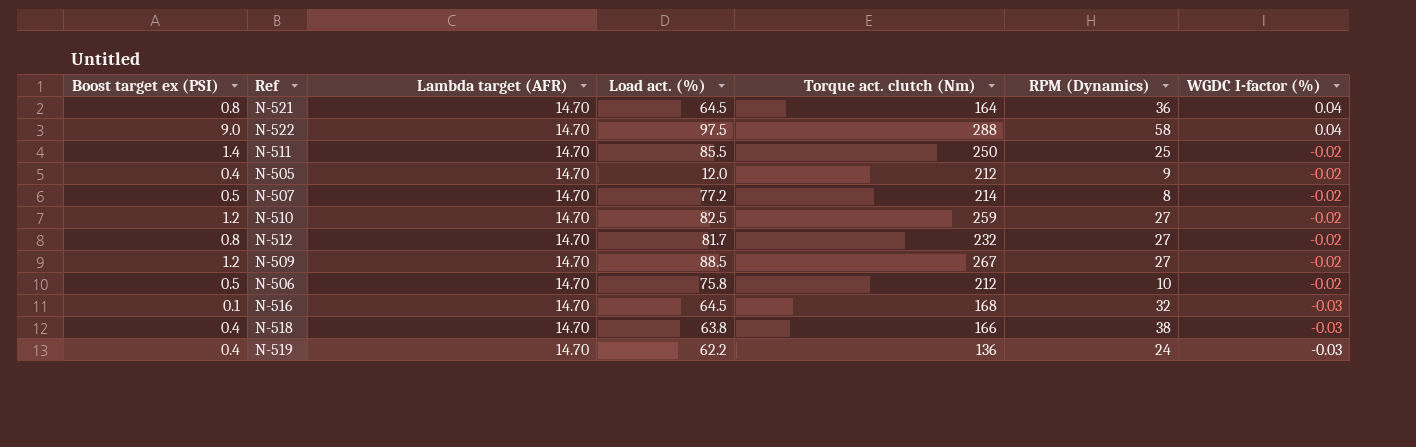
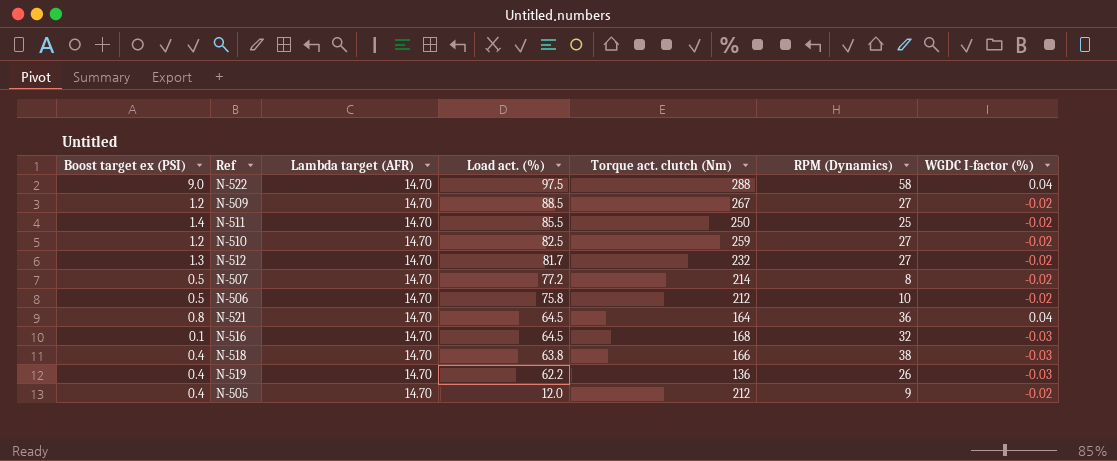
row order: WGDC I-factor (%) descending -> Load act. (%) descending
N-512 | Boost target ex (PSI): 0.8 -> 1.3
N-519 | RPM (Dynamics): 24 -> 26

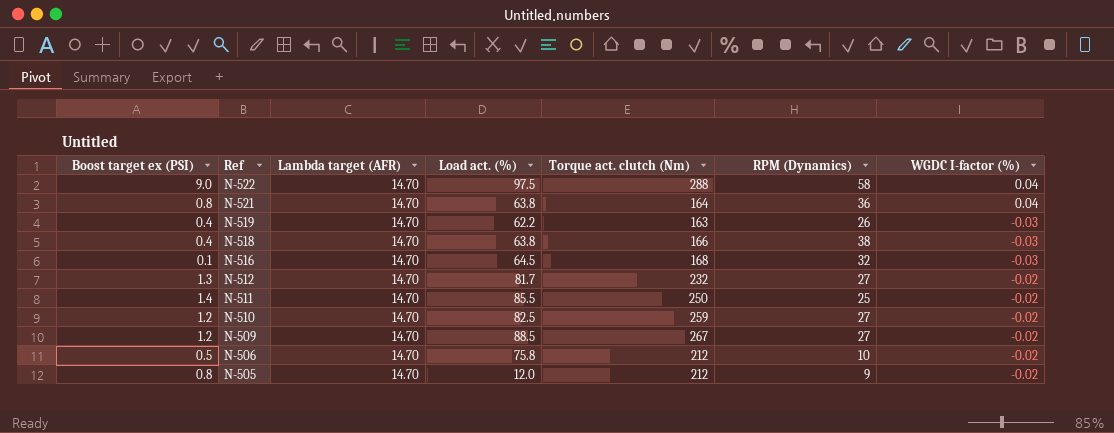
row order: Load act. (%) descending -> Ref descending
row N-507: 0.5 | 14.70 | 77.2 | 214 | 8 | -0.02 -> none
N-521 | Load act. (%): 64.5 -> 63.8
N-519 | Torque act. clutch (Nm): 136 -> 163
N-505 | Boost target ex (PSI): 0.4 -> 0.8

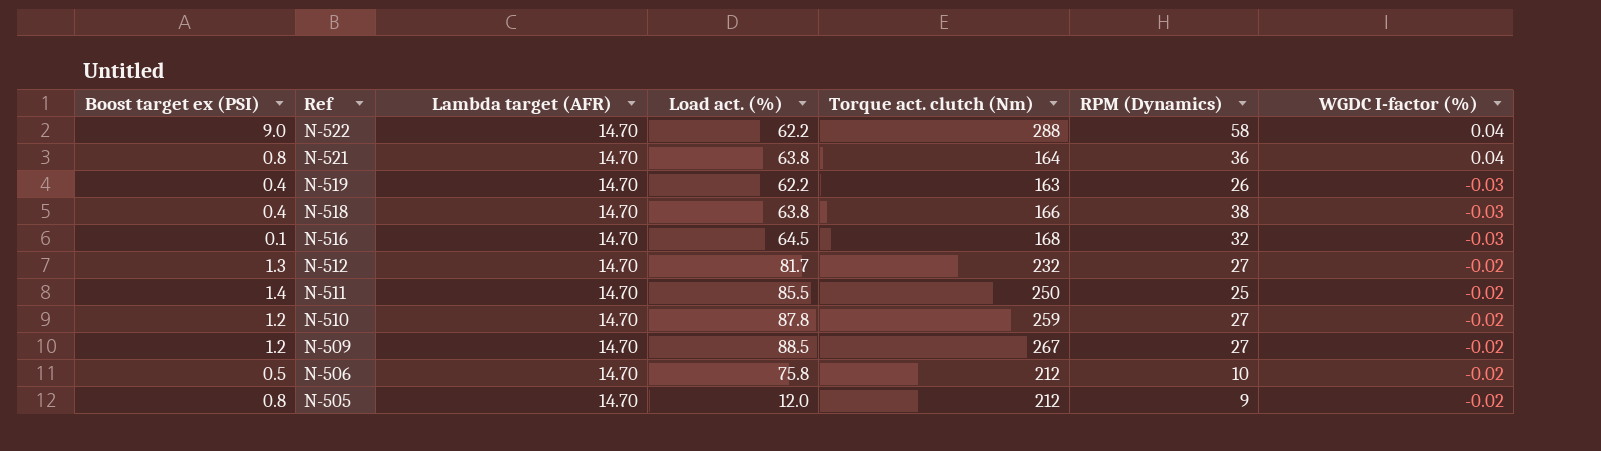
N-522 | Load act. (%): 97.5 -> 62.2
N-510 | Load act. (%): 82.5 -> 87.8

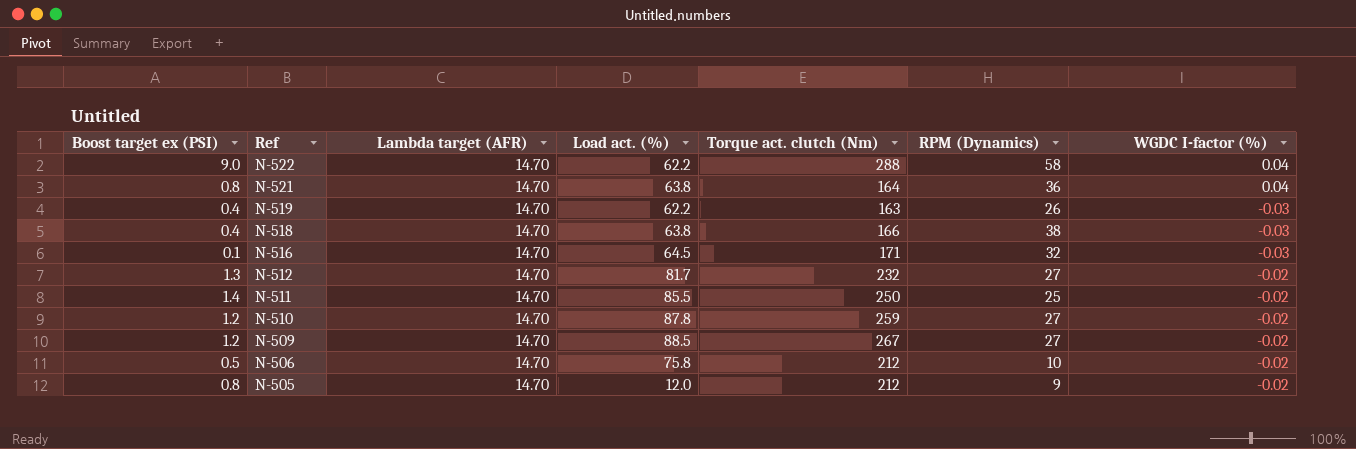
N-516 | Torque act. clutch (Nm): 168 -> 171

